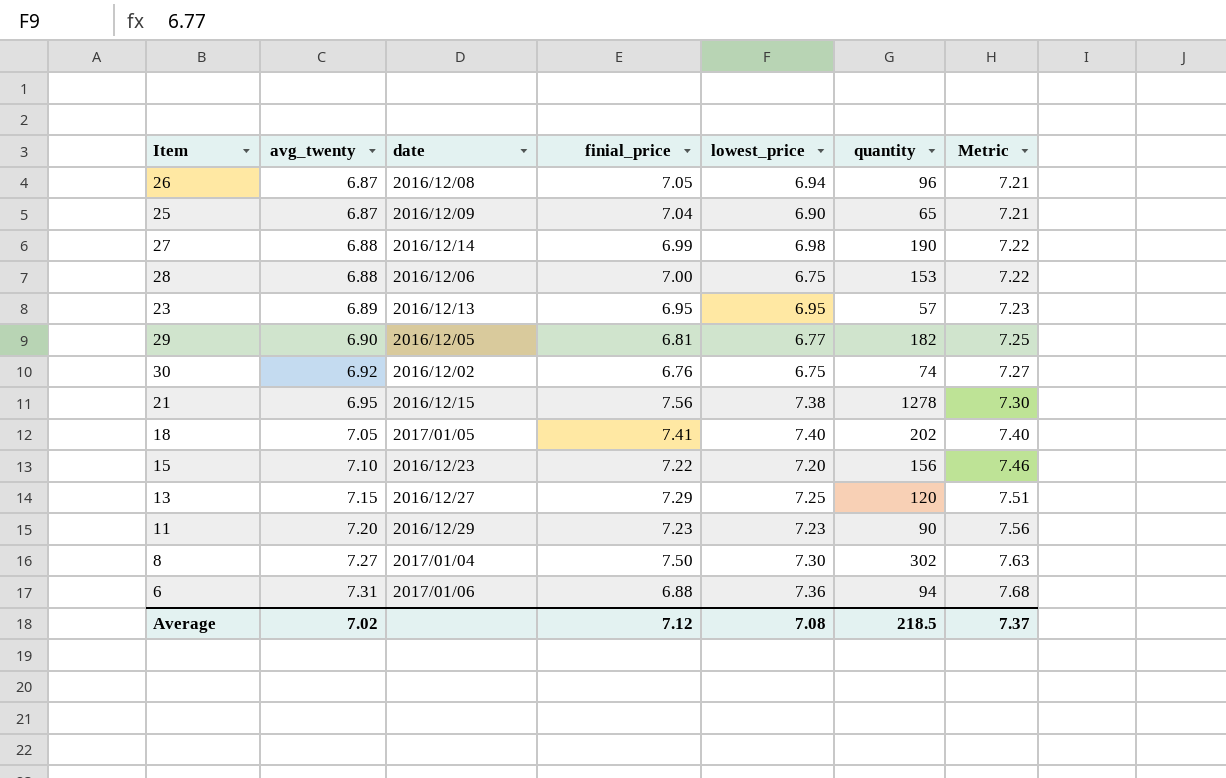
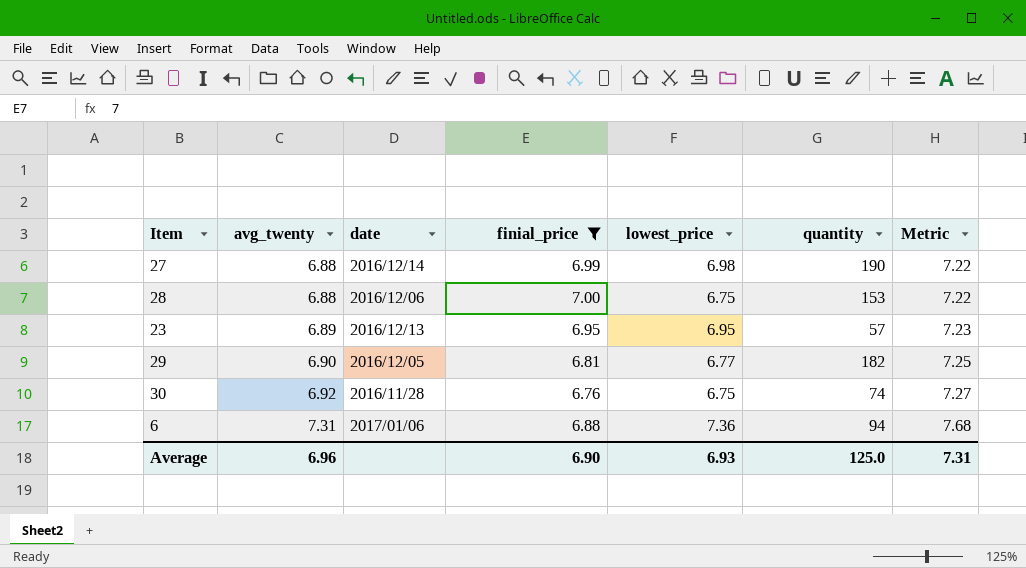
filter: none -> finial_price <= 7.00
30 | date: 2016/12/02 -> 2016/11/28
Average | avg_twenty: 7.02 -> 6.96
Average | finial_price: 7.12 -> 6.90
Average | lowest_price: 7.08 -> 6.93
Average | quantity: 218.5 -> 125.0
Average | Metric: 7.37 -> 7.31

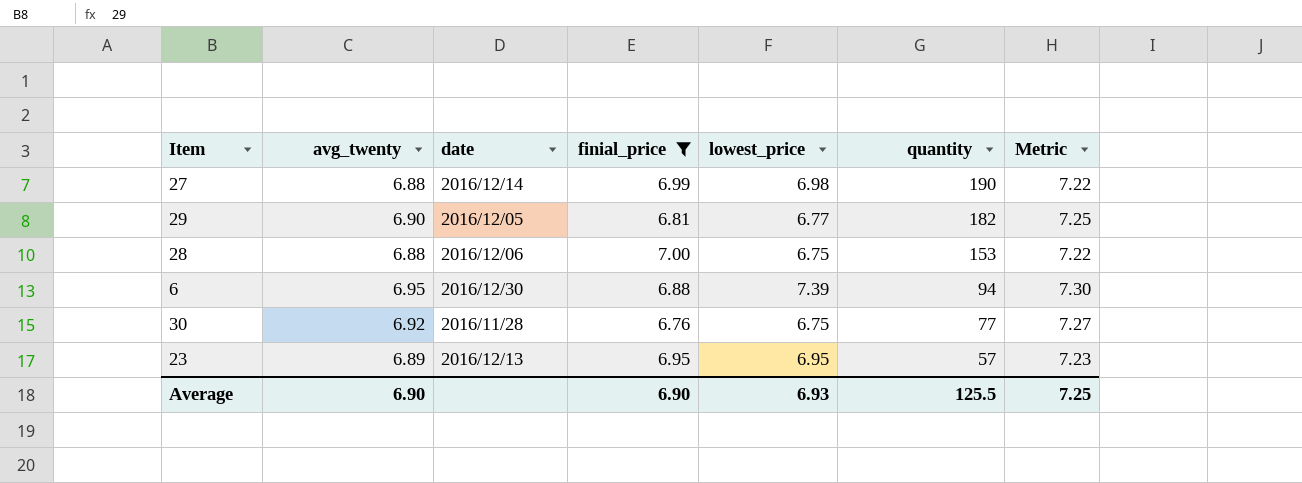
row order: avg_twenty ascending -> quantity descending
6 | avg_twenty: 7.31 -> 6.95
6 | date: 2017/01/06 -> 2016/12/30
6 | lowest_price: 7.36 -> 7.39
6 | Metric: 7.68 -> 7.30
30 | quantity: 74 -> 77
Average | avg_twenty: 6.96 -> 6.90
Average | quantity: 125.0 -> 125.5
Average | Metric: 7.31 -> 7.25

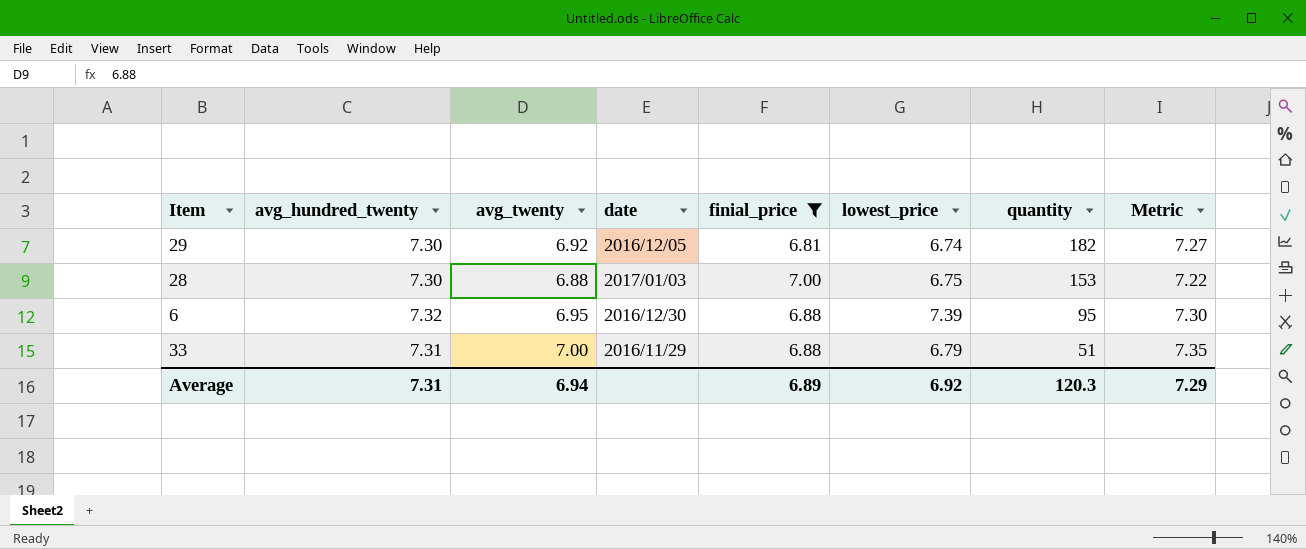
column avg_hundred_twenty | position: none -> 2
row 27: 6.88 | 2016/12/14 | 6.99 | 6.98 | 190 | 7.22 -> none
row 30: 6.92 | 2016/11/28 | 6.76 | 6.75 | 77 | 7.27 -> none
row 23: 6.89 | 2016/12/13 | 6.95 | 6.95 | 57 | 7.23 -> none
29 | avg_twenty: 6.90 -> 6.92
29 | lowest_price: 6.77 -> 6.74
29 | Metric: 7.25 -> 7.27
28 | date: 2016/12/06 -> 2017/01/03
6 | quantity: 94 -> 95
row 33: none -> 7.31 | 7.00 | 2016/11/29 | 6.88 | 6.79 | 51 | 7.35
Average | avg_twenty: 6.90 -> 6.94
Average | finial_price: 6.90 -> 6.89
Average | lowest_price: 6.93 -> 6.92
Average | quantity: 125.5 -> 120.3
Average | Metric: 7.25 -> 7.29

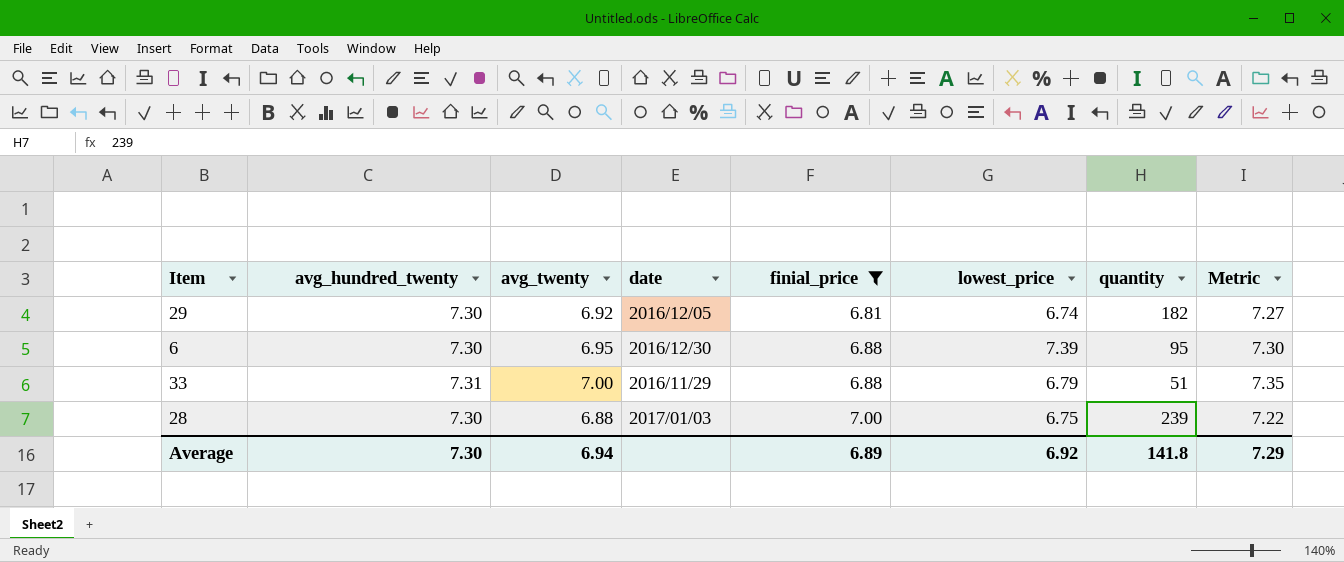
row order: quantity descending -> finial_price ascending
6 | avg_hundred_twenty: 7.32 -> 7.30
28 | quantity: 153 -> 239
Average | avg_hundred_twenty: 7.31 -> 7.30
Average | quantity: 120.3 -> 141.8

